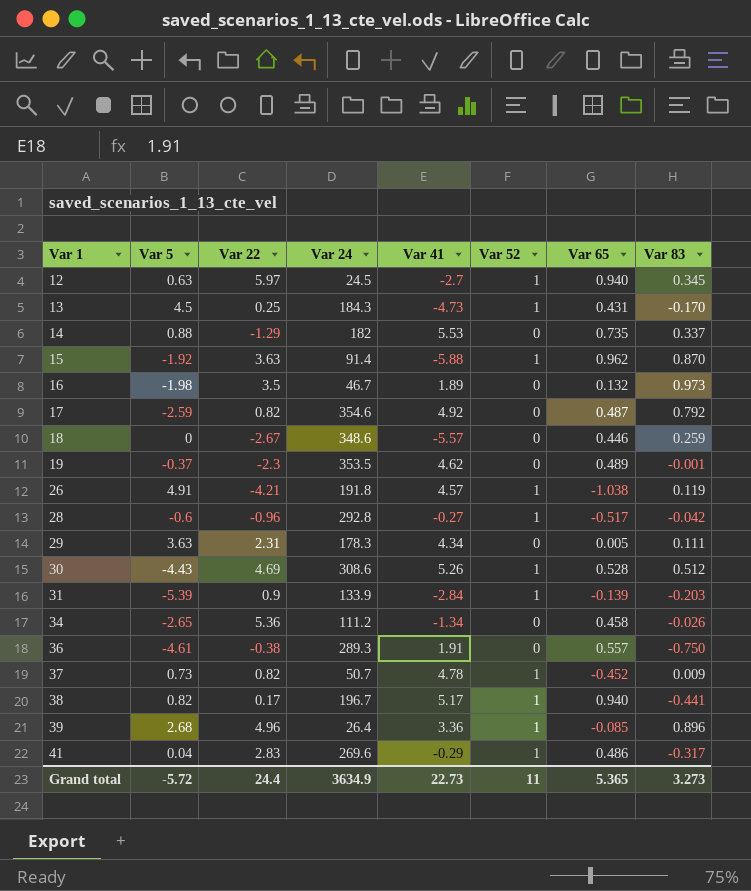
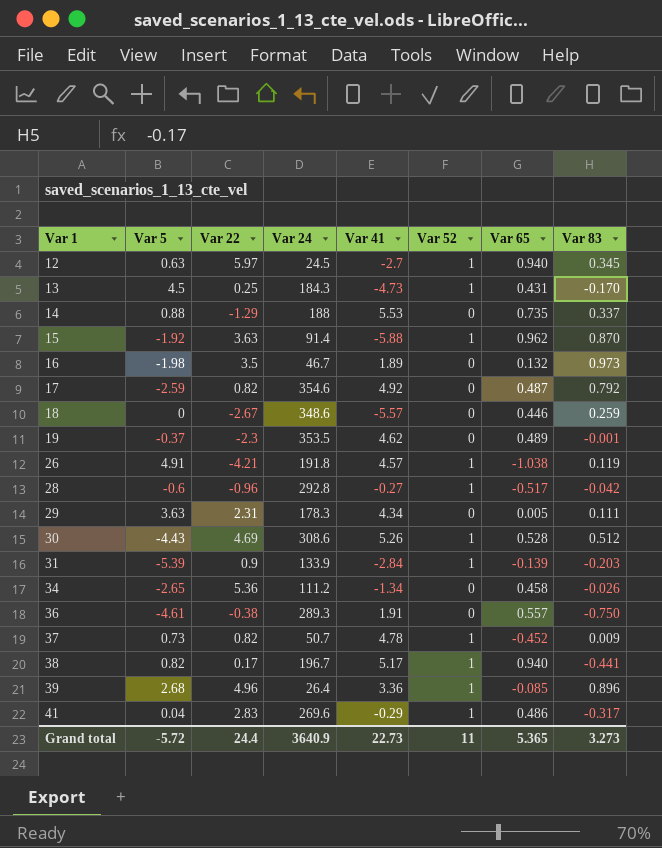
14 | Var 24: 182 -> 188
Grand total | Var 24: 3634.9 -> 3640.9

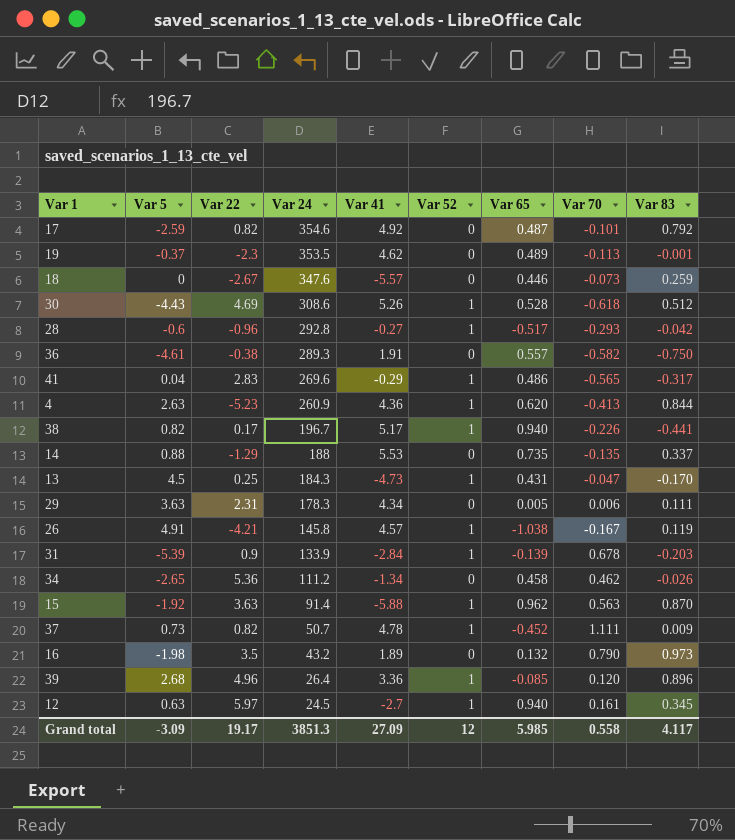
row order: Var 1 ascending -> Var 24 descending
column Var 70 | position: none -> 8
18 | Var 24: 348.6 -> 347.6
row 4: none -> 2.63 | -5.23 | 260.9 | 4.36 | 1 | 0.620 | -0.413 | 0.844
26 | Var 24: 191.8 -> 145.8
16 | Var 24: 46.7 -> 43.2
Grand total | Var 5: -5.72 -> -3.09
Grand total | Var 22: 24.4 -> 19.17
Grand total | Var 24: 3640.9 -> 3851.3
Grand total | Var 41: 22.73 -> 27.09
Grand total | Var 52: 11 -> 12
Grand total | Var 65: 5.365 -> 5.985
Grand total | Var 83: 3.273 -> 4.117

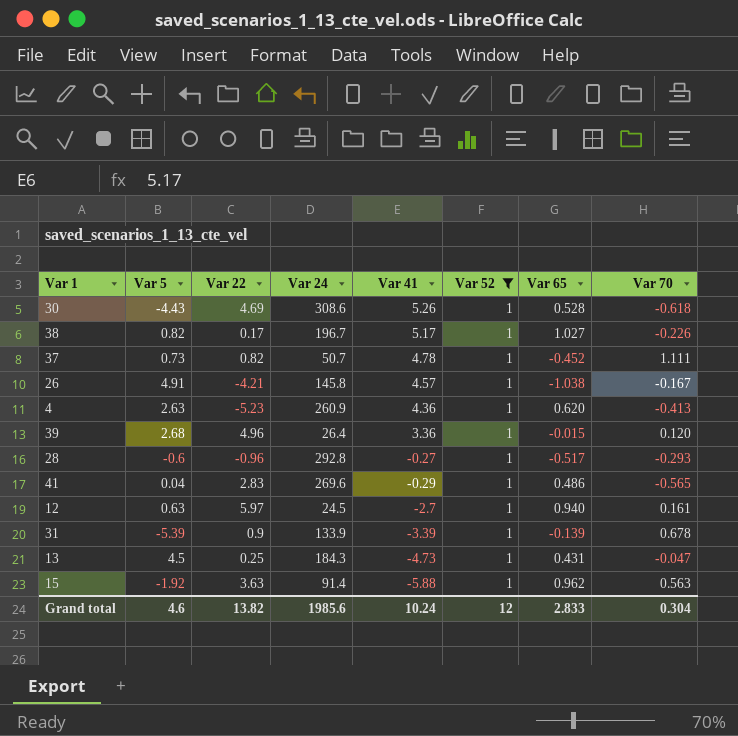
filter: none -> Var 52 = 1
row order: Var 24 descending -> Var 41 descending
column Var 83 | position: 9 -> none
38 | Var 65: 0.940 -> 1.027
39 | Var 65: -0.085 -> -0.015
31 | Var 41: -2.84 -> -3.39
Grand total | Var 5: -3.09 -> 4.6
Grand total | Var 22: 19.17 -> 13.82
Grand total | Var 24: 3851.3 -> 1985.6
Grand total | Var 41: 27.09 -> 10.24
Grand total | Var 65: 5.985 -> 2.833
Grand total | Var 70: 0.558 -> 0.304

